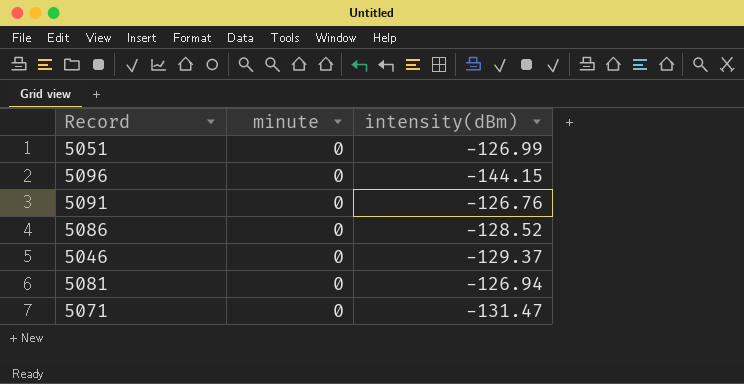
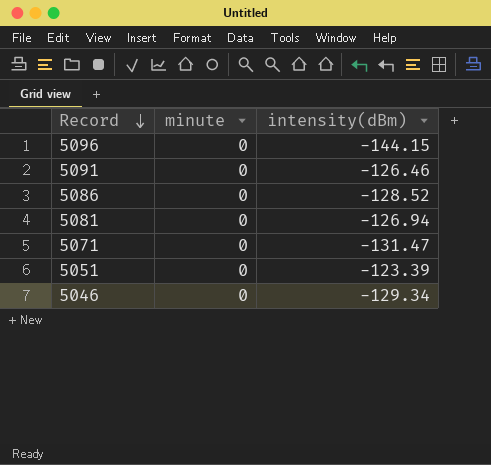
row order: none -> Record descending
5091 | intensity(dBm): -126.76 -> -126.46
5051 | intensity(dBm): -126.99 -> -123.39
5046 | intensity(dBm): -129.37 -> -129.34

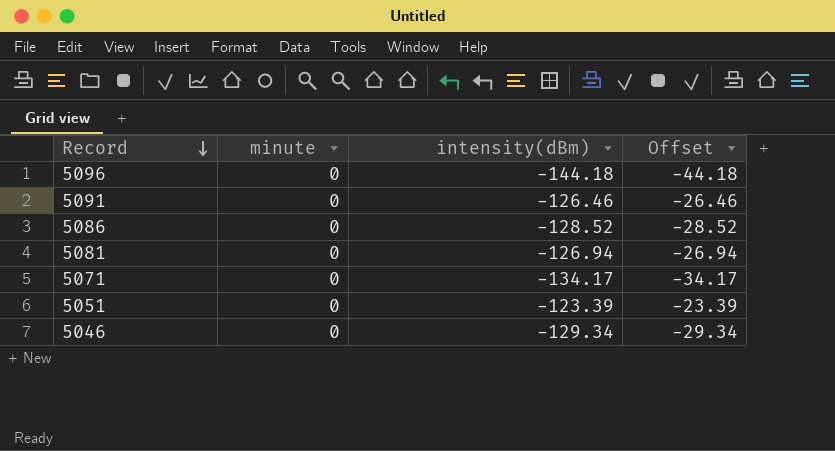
column Offset | formula: none -> [intensity(dBm)] + 100
5096 | intensity(dBm): -144.15 -> -144.18
5071 | intensity(dBm): -131.47 -> -134.17

